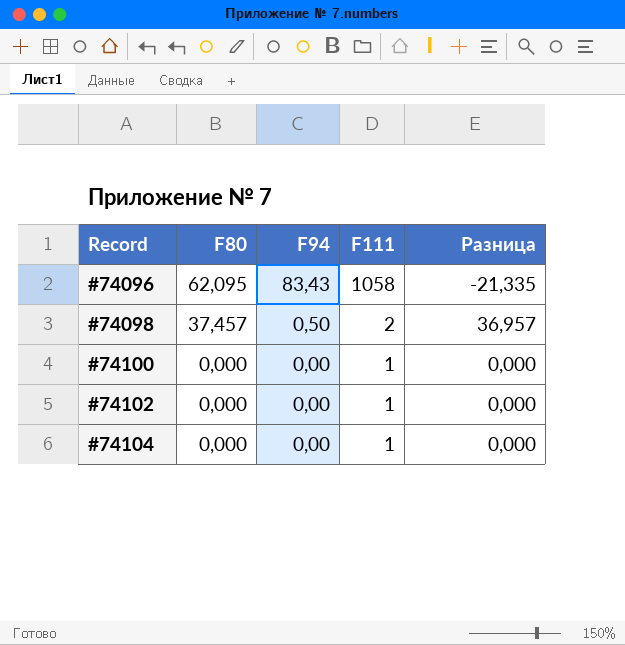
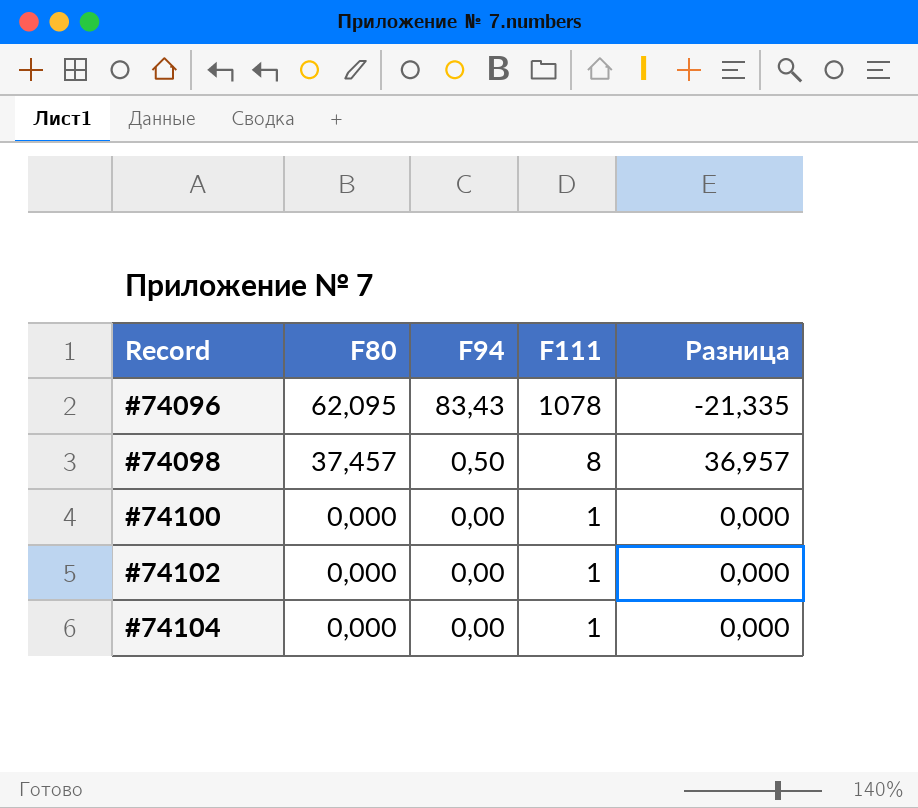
#74096 | F111: 1058 -> 1078
#74098 | F111: 2 -> 8

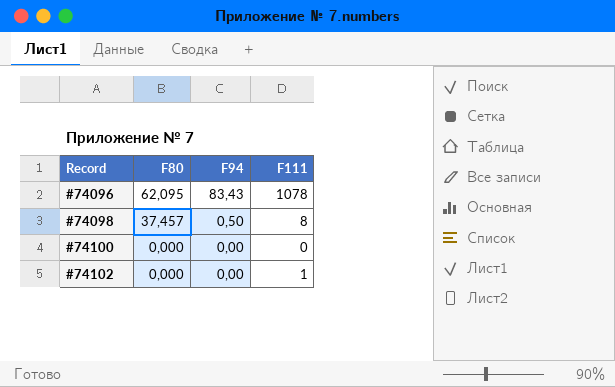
column Разница | formula: [F80] - [F94] -> none
row #74104: 0,000 | 0,00 | 1 | 0,000 -> none
#74100 | F111: 1 -> 0

